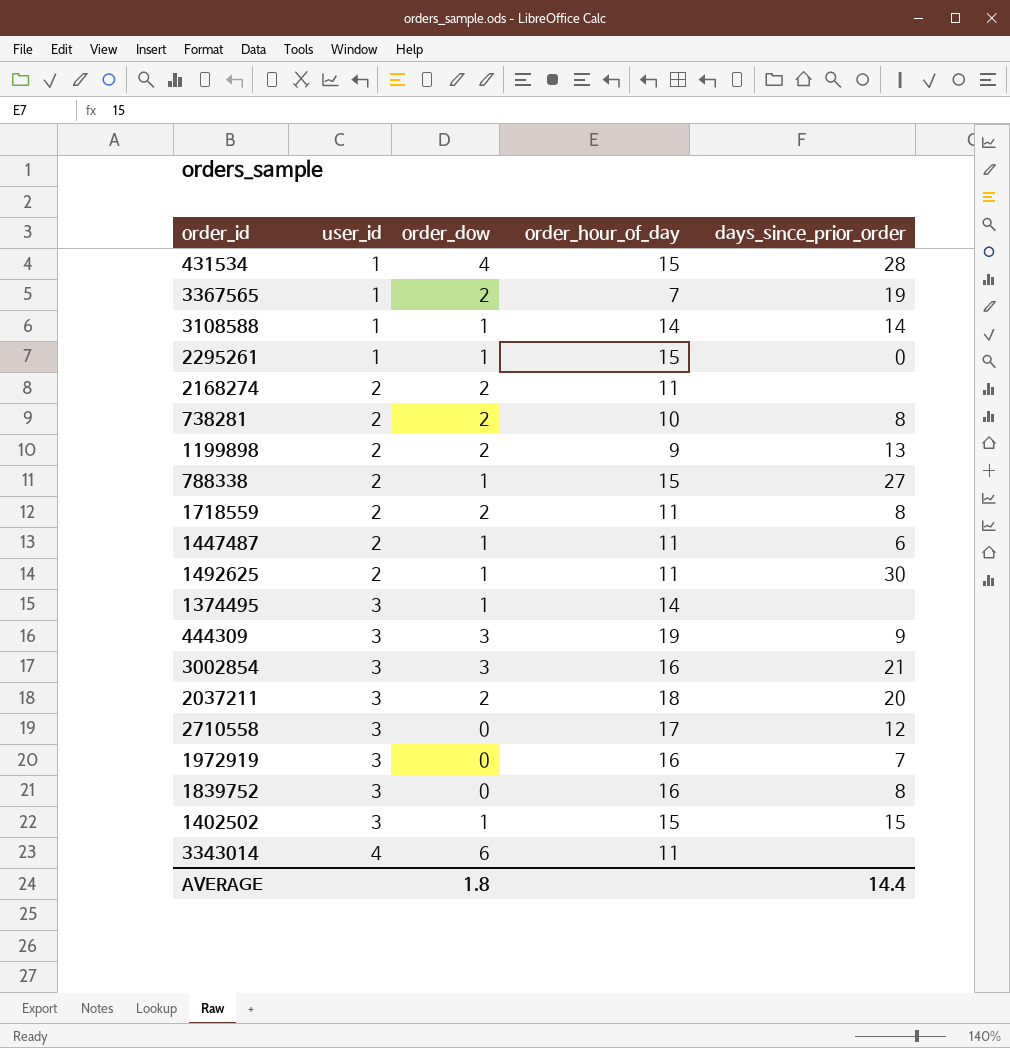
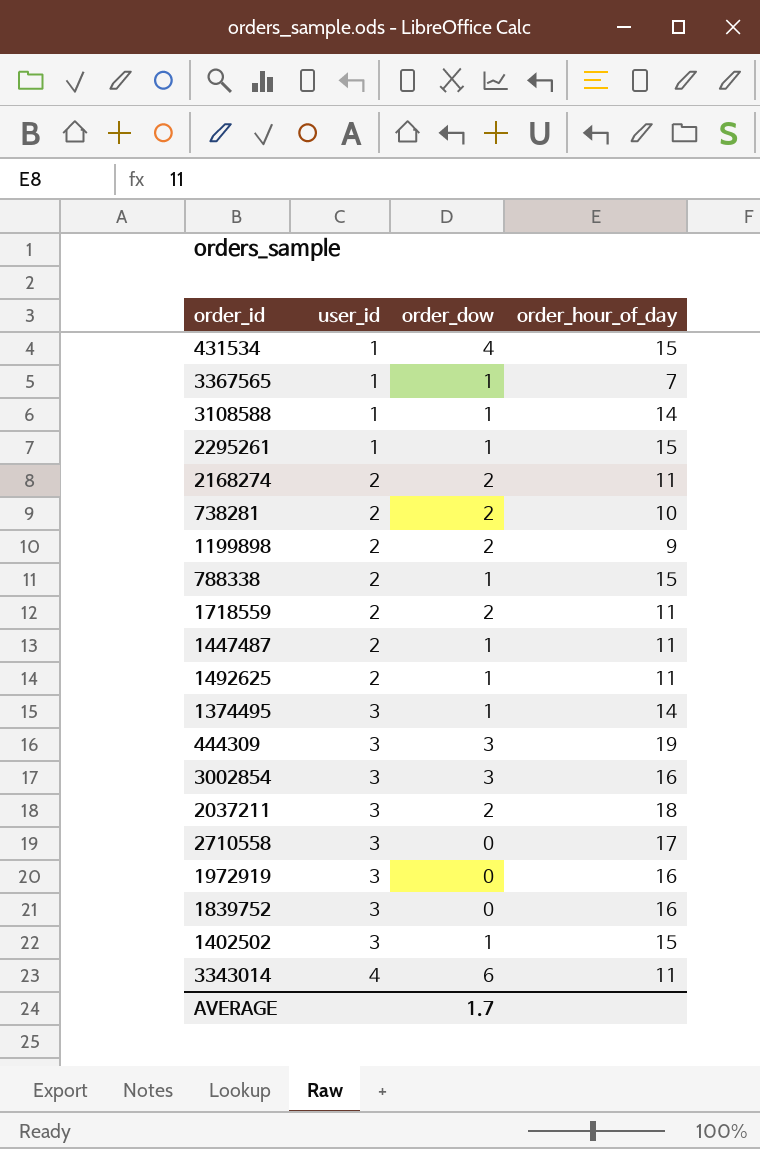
column days_since_prior_order | position: 5 -> none
3367565 | order_dow: 2 -> 1
AVERAGE | order_dow: 1.8 -> 1.7

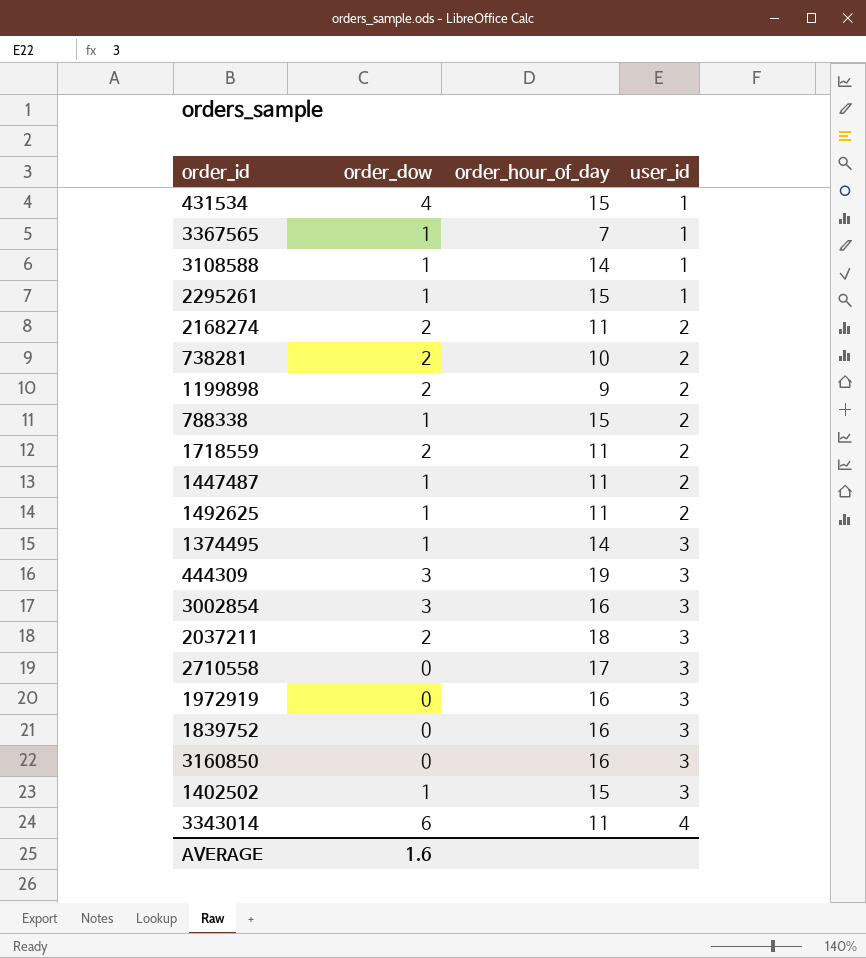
column user_id | position: 2 -> 4
row 3160850: none -> 0 | 16 | 3
AVERAGE | order_dow: 1.7 -> 1.6

